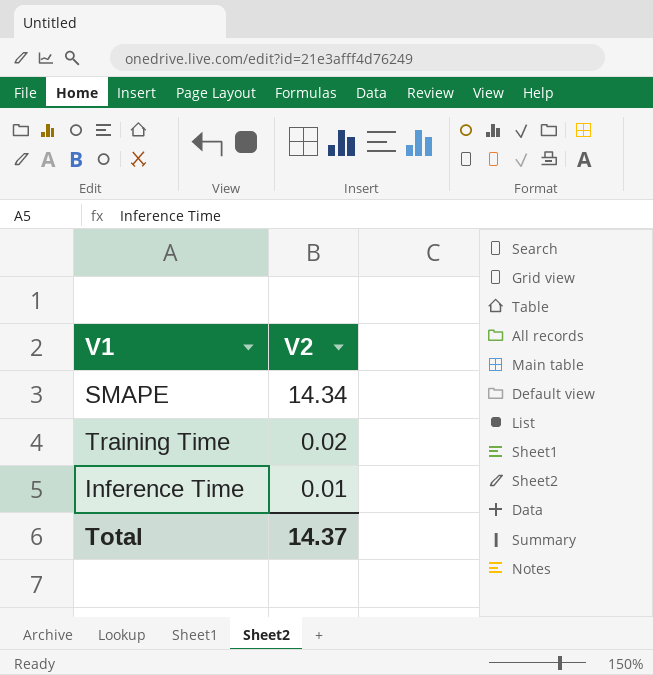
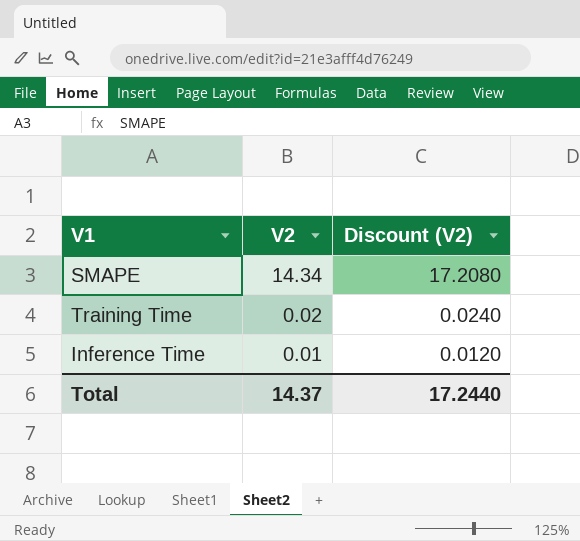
column Discount (V2) | formula: none -> [V2] * 1.2

